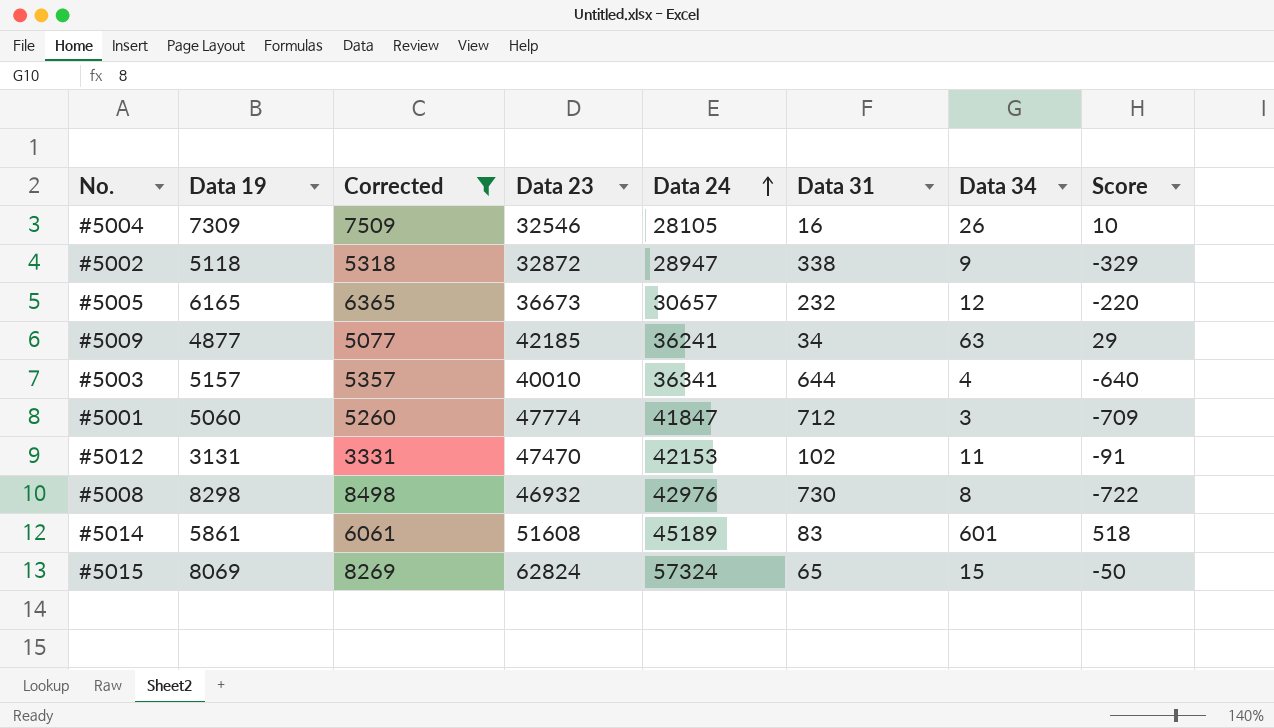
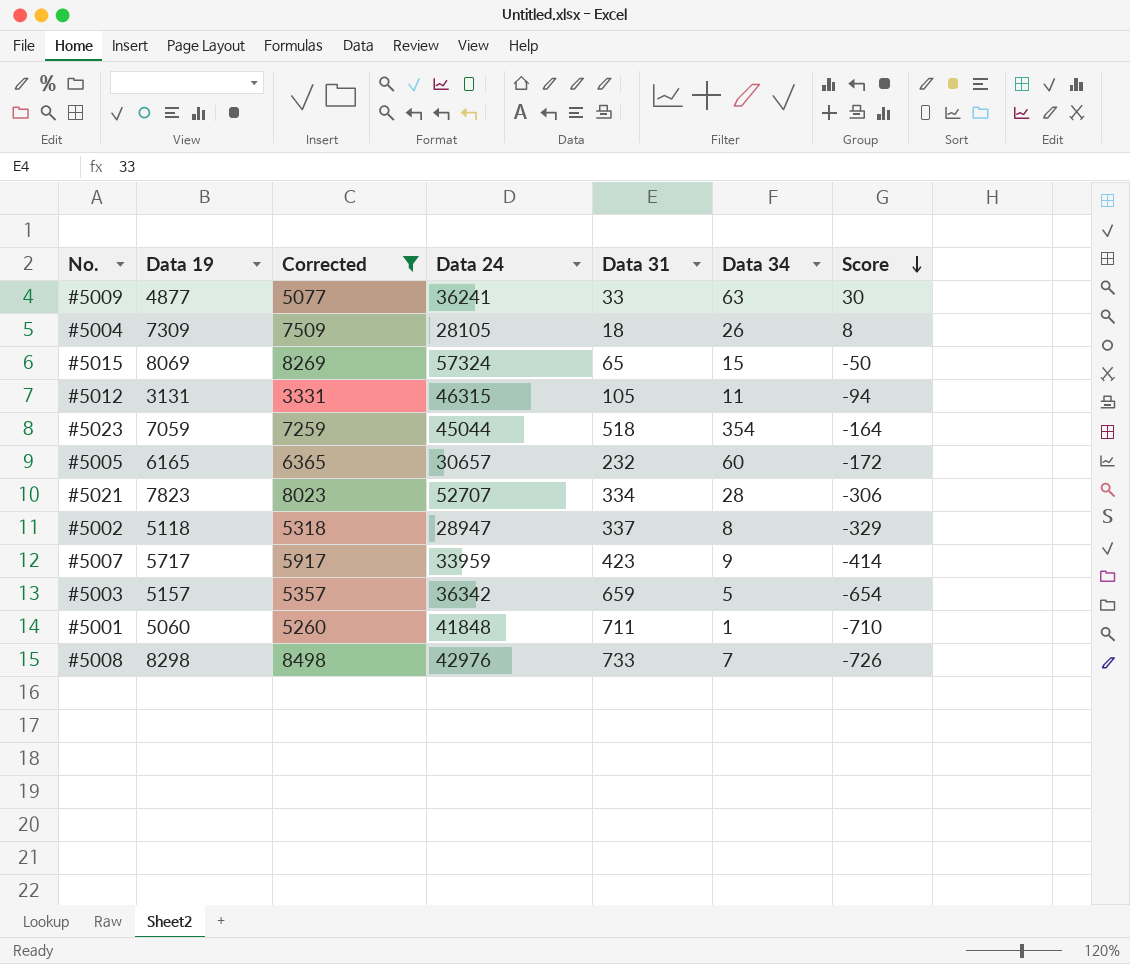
row order: Data 24 ascending -> Score descending
column Data 23 | position: 4 -> none
row #5014: 5861 | 6061 | 51608 | 45189 | 83 | 601 | 518 -> none
#5009 | Data 31: 34 -> 33
#5009 | Score: 29 -> 30
#5004 | Data 31: 16 -> 18
#5004 | Score: 10 -> 8
#5012 | Data 24: 42153 -> 46315
#5012 | Data 31: 102 -> 105
#5012 | Score: -91 -> -94
row #5023: none -> 7059 | 7259 | 45044 | 518 | 354 | -164
#5005 | Data 34: 12 -> 60
#5005 | Score: -220 -> -172
row #5021: none -> 7823 | 8023 | 52707 | 334 | 28 | -306
#5002 | Data 31: 338 -> 337
#5002 | Data 34: 9 -> 8
row #5007: none -> 5717 | 5917 | 33959 | 423 | 9 | -414
#5003 | Data 24: 36341 -> 36342
#5003 | Data 31: 644 -> 659
#5003 | Data 34: 4 -> 5
#5003 | Score: -640 -> -654
#5001 | Data 24: 41847 -> 41848
#5001 | Data 31: 712 -> 711
#5001 | Data 34: 3 -> 1
#5001 | Score: -709 -> -710
#5008 | Data 31: 730 -> 733
#5008 | Data 34: 8 -> 7
#5008 | Score: -722 -> -726

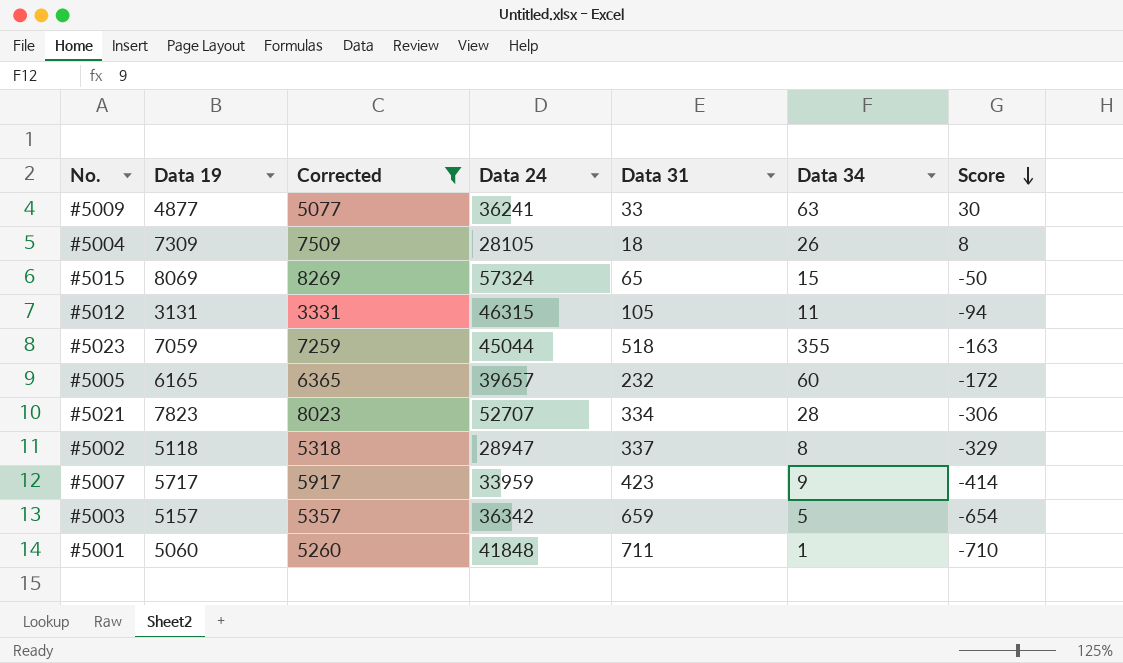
row #5008: 8298 | 8498 | 42976 | 733 | 7 | -726 -> none
#5023 | Data 34: 354 -> 355
#5023 | Score: -164 -> -163
#5005 | Data 24: 30657 -> 39657

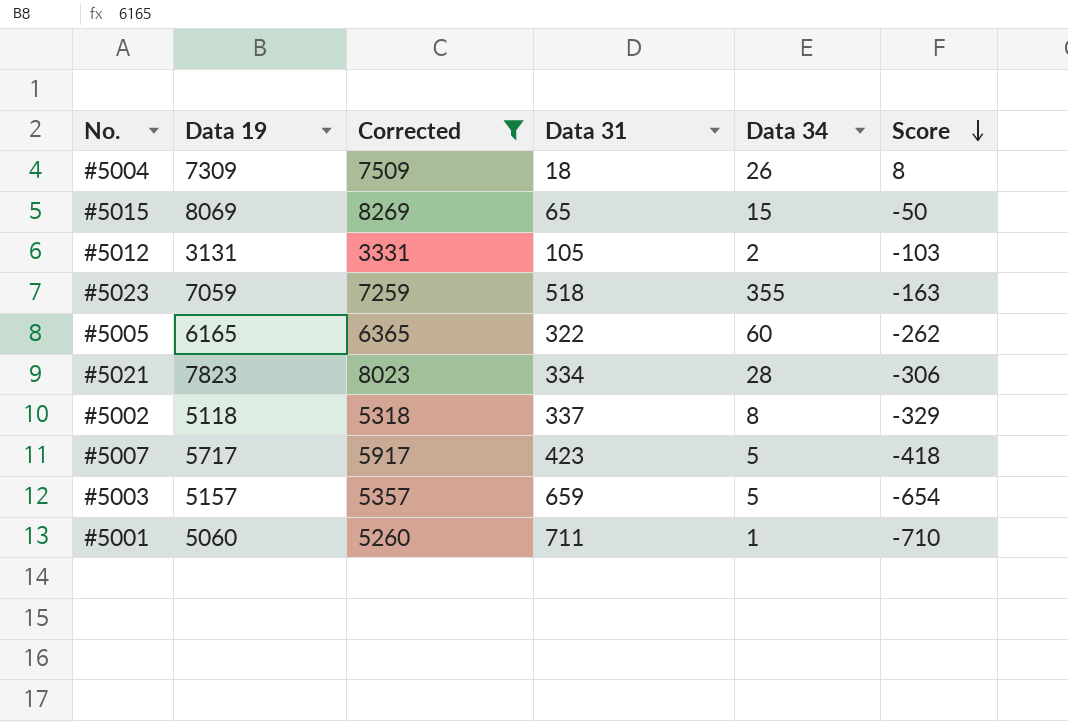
column Data 24 | position: 4 -> none
row #5009: 4877 | 5077 | 36241 | 33 | 63 | 30 -> none
#5012 | Data 34: 11 -> 2
#5012 | Score: -94 -> -103
#5005 | Data 31: 232 -> 322
#5005 | Score: -172 -> -262
#5007 | Data 34: 9 -> 5
#5007 | Score: -414 -> -418

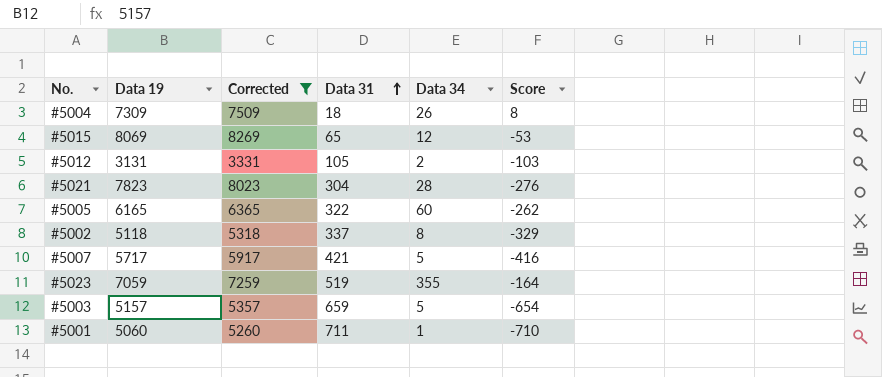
row order: Score descending -> Data 31 ascending
#5015 | Data 34: 15 -> 12
#5015 | Score: -50 -> -53
#5021 | Data 31: 334 -> 304
#5021 | Score: -306 -> -276
#5007 | Data 31: 423 -> 421
#5007 | Score: -418 -> -416
#5023 | Data 31: 518 -> 519
#5023 | Score: -163 -> -164

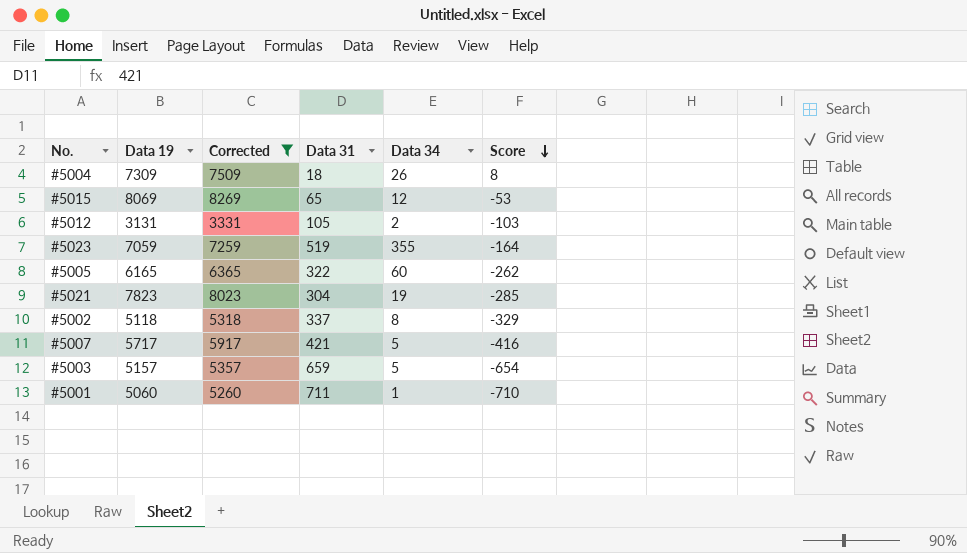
row order: Data 31 ascending -> Score descending
#5021 | Data 34: 28 -> 19
#5021 | Score: -276 -> -285

